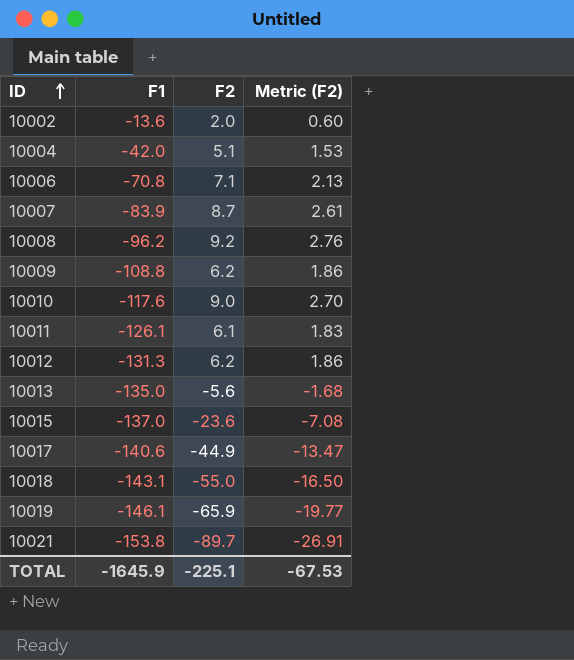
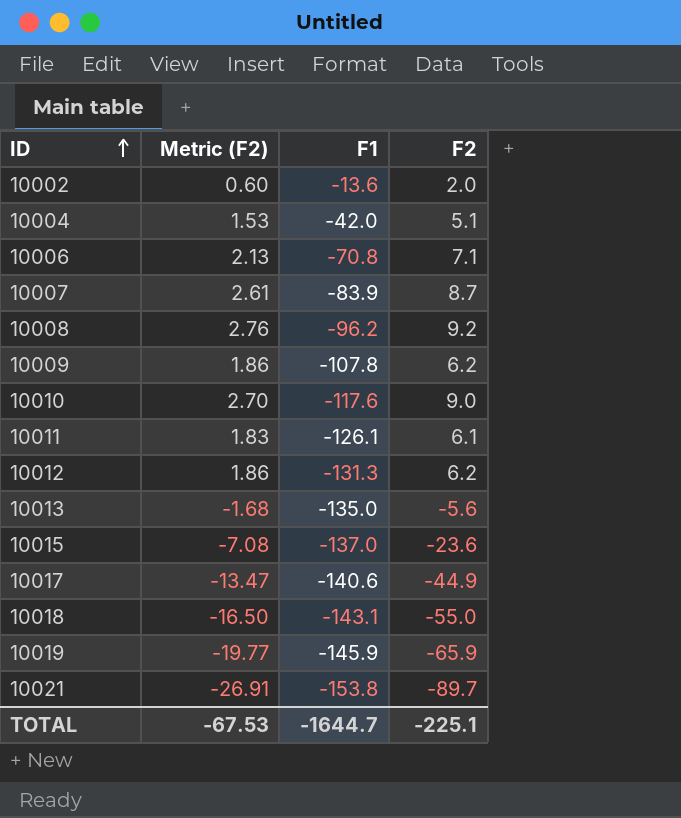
column Metric (F2) | position: 4 -> 2
10009 | F1: -108.8 -> -107.8
10019 | F1: -146.1 -> -145.9
TOTAL | F1: -1645.9 -> -1644.7

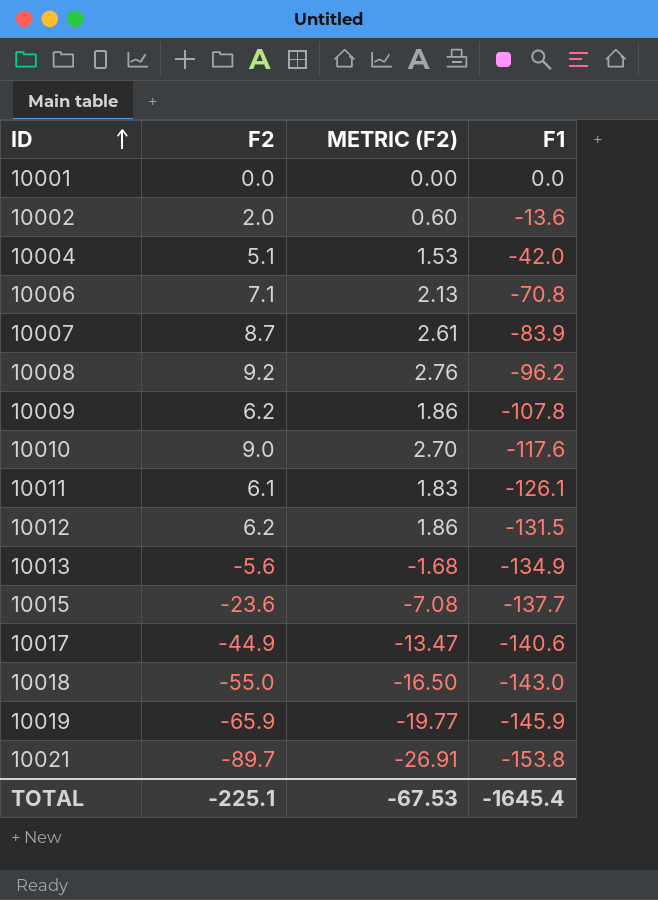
column F2 | position: 4 -> 2
column name: Metric (F2) -> METRIC (F2)
row 10001: none -> 0.0 | 0.00 | 0.0
10012 | F1: -131.3 -> -131.5
10013 | F1: -135.0 -> -134.9
10015 | F1: -137.0 -> -137.7
10018 | F1: -143.1 -> -143.0
TOTAL | F1: -1644.7 -> -1645.4

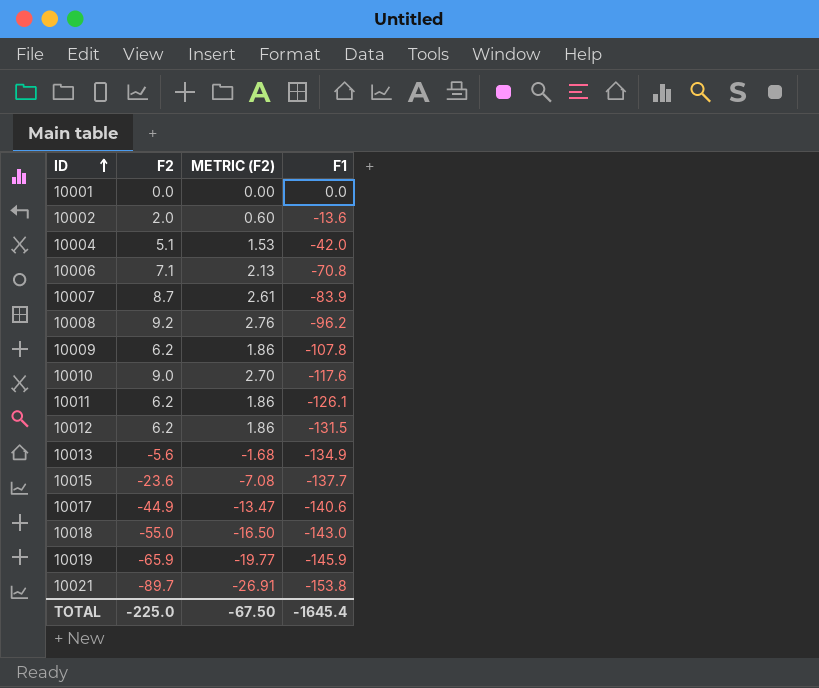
10011 | F2: 6.1 -> 6.2
10011 | METRIC (F2): 1.83 -> 1.86
TOTAL | F2: -225.1 -> -225.0
TOTAL | METRIC (F2): -67.53 -> -67.50

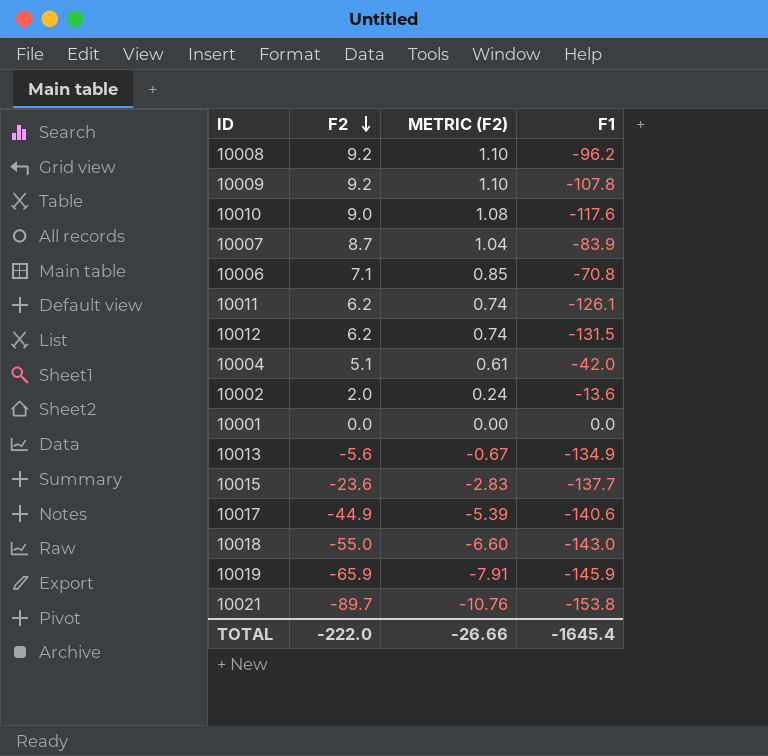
row order: ID ascending -> F2 descending
column METRIC (F2) | formula: [F2] * 0.3 -> [F2] * 0.12
10009 | F2: 6.2 -> 9.2
TOTAL | F2: -225.0 -> -222.0
TOTAL | METRIC (F2): -67.50 -> -26.66

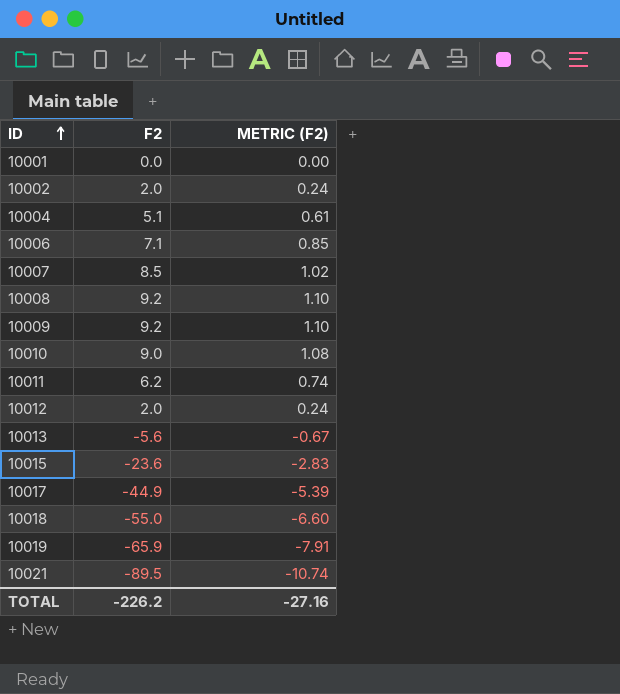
row order: F2 descending -> ID ascending
column F1 | position: 4 -> none
10007 | F2: 8.7 -> 8.5
10007 | METRIC (F2): 1.04 -> 1.02
10012 | F2: 6.2 -> 2.0
10012 | METRIC (F2): 0.74 -> 0.24
10021 | F2: -89.7 -> -89.5
10021 | METRIC (F2): -10.76 -> -10.74
TOTAL | F2: -222.0 -> -226.2
TOTAL | METRIC (F2): -26.66 -> -27.16

